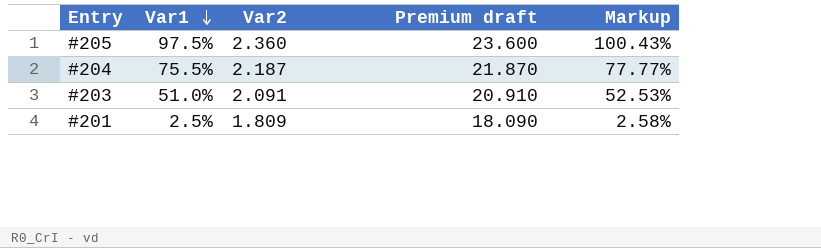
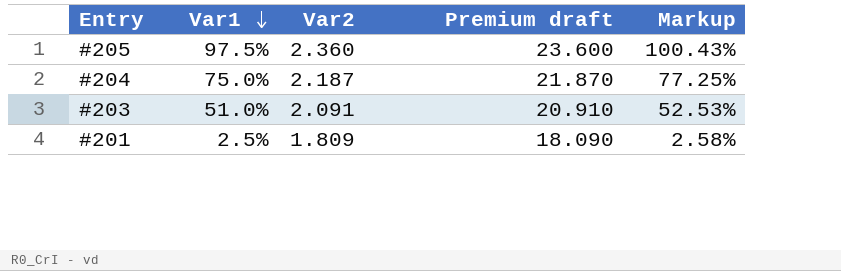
#204 | Var1: 75.5% -> 75.0%
#204 | Markup: 77.77% -> 77.25%

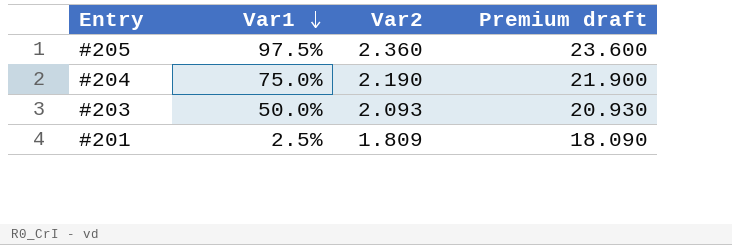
column Markup | formula: [Var1] * 1.03 -> none
#204 | Var2: 2.187 -> 2.190
#204 | Premium draft: 21.870 -> 21.900
#203 | Var1: 51.0% -> 50.0%
#203 | Var2: 2.091 -> 2.093
#203 | Premium draft: 20.910 -> 20.930

